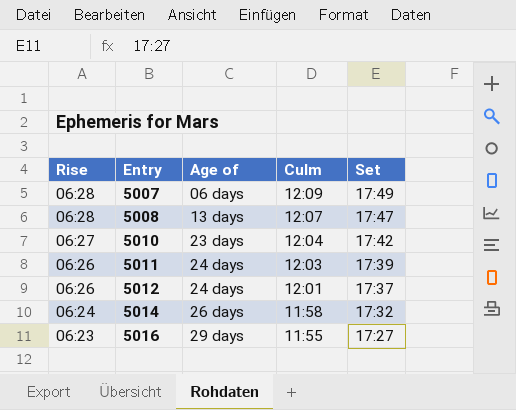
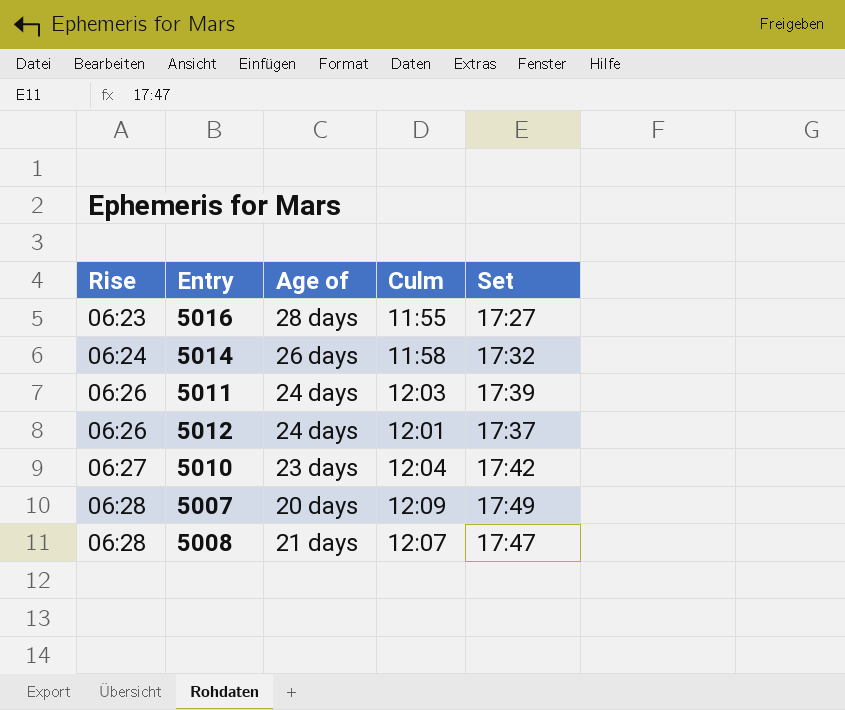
row order: Rise descending -> Rise ascending
5016 | Age of: 29 days -> 28 days
5007 | Age of: 06 days -> 20 days
5008 | Age of: 13 days -> 21 days

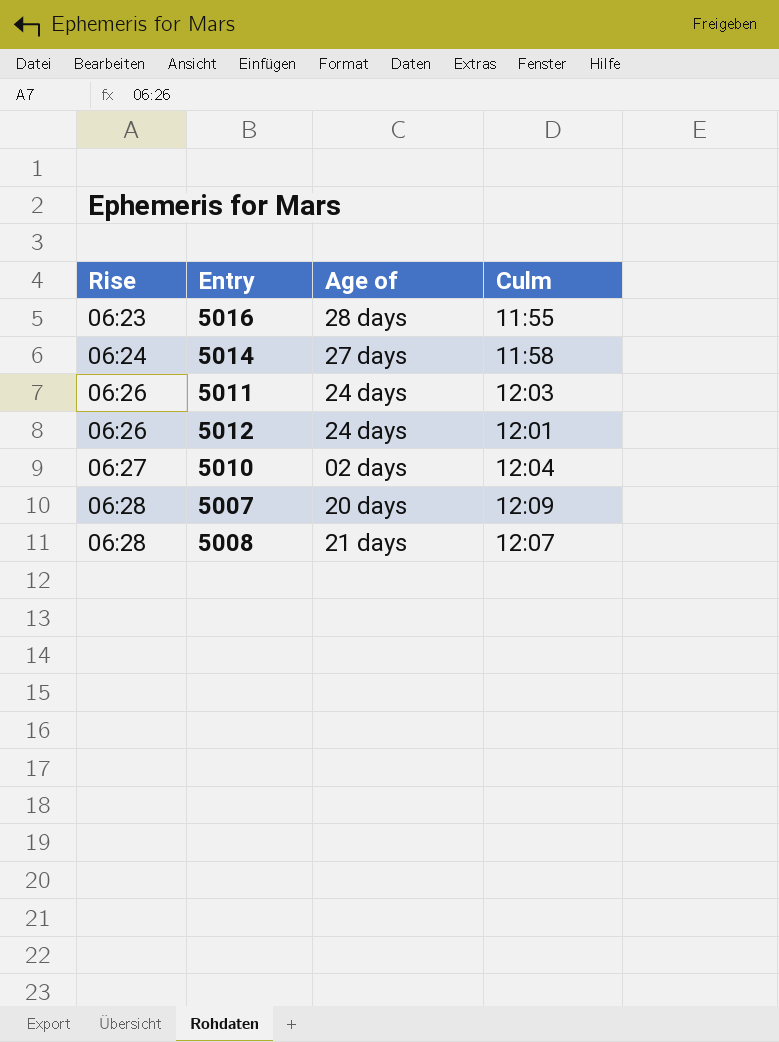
column Set | position: 5 -> none
5014 | Age of: 26 days -> 27 days
5010 | Age of: 23 days -> 02 days

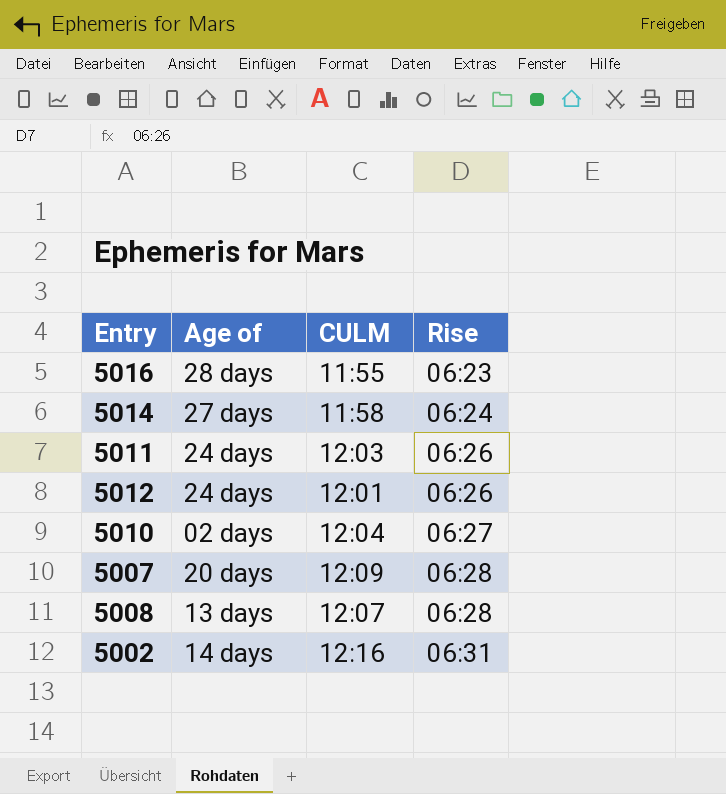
column name: Culm -> CULM
column Rise | position: 1 -> 4
5008 | Age of: 21 days -> 13 days
row 5002: none -> 14 days | 12:16 | 06:31

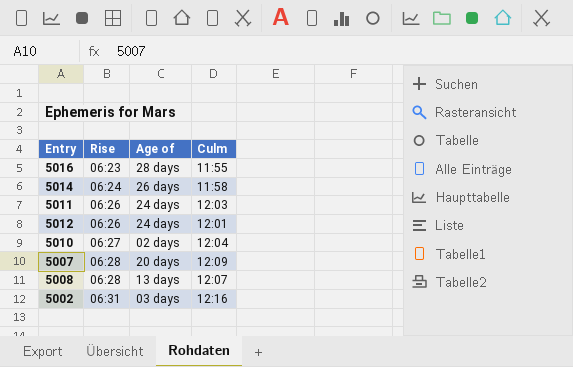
column Rise | position: 4 -> 2
column name: CULM -> Culm
5014 | Age of: 27 days -> 26 days
5002 | Age of: 14 days -> 03 days

